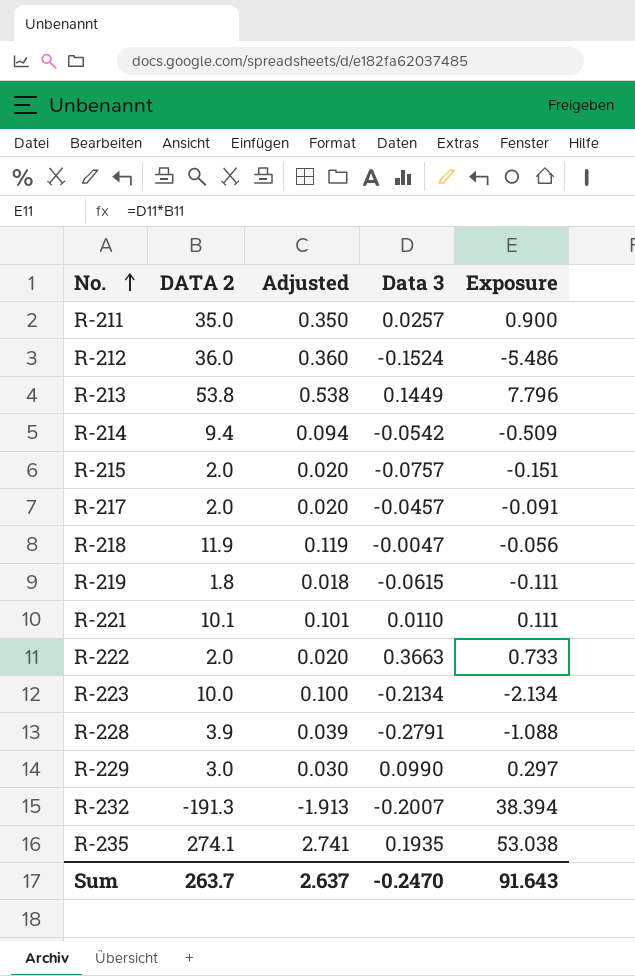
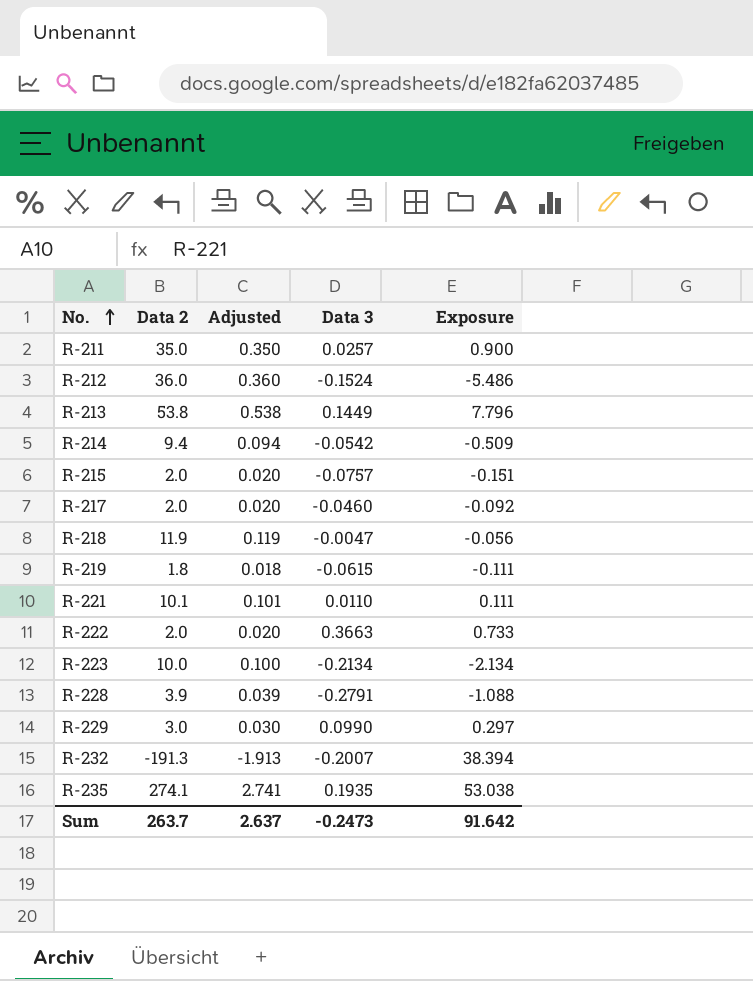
column name: DATA 2 -> Data 2
R-217 | Data 3: -0.0457 -> -0.0460
R-217 | Exposure: -0.091 -> -0.092
Sum | Data 3: -0.2470 -> -0.2473
Sum | Exposure: 91.643 -> 91.642

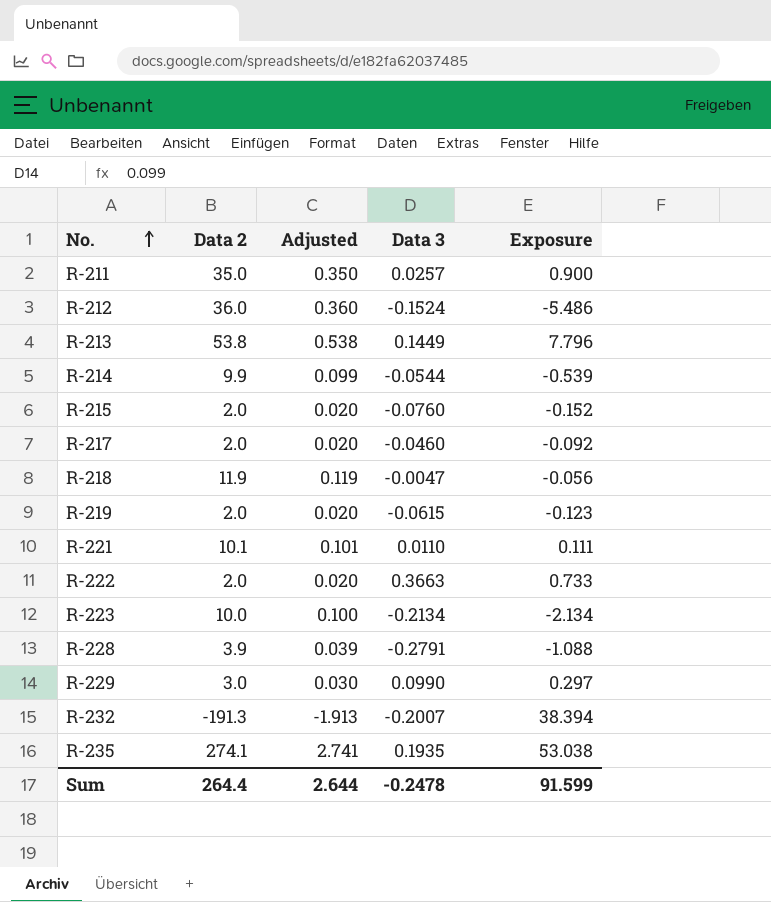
R-214 | Data 2: 9.4 -> 9.9
R-214 | Adjusted: 0.094 -> 0.099
R-214 | Data 3: -0.0542 -> -0.0544
R-214 | Exposure: -0.509 -> -0.539
R-215 | Data 3: -0.0757 -> -0.0760
R-215 | Exposure: -0.151 -> -0.152
R-219 | Data 2: 1.8 -> 2.0
R-219 | Adjusted: 0.018 -> 0.020
R-219 | Exposure: -0.111 -> -0.123
Sum | Data 2: 263.7 -> 264.4
Sum | Adjusted: 2.637 -> 2.644
Sum | Data 3: -0.2473 -> -0.2478
Sum | Exposure: 91.642 -> 91.599

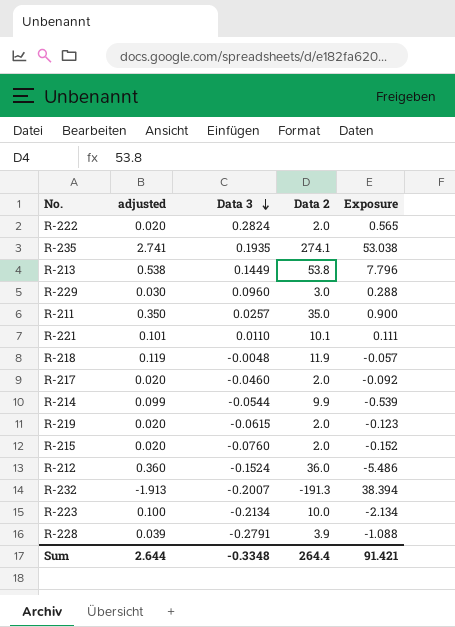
row order: No. ascending -> Data 3 descending
column name: Adjusted -> adjusted
column Data 2 | position: 2 -> 4
R-222 | Data 3: 0.3663 -> 0.2824
R-222 | Exposure: 0.733 -> 0.565
R-229 | Data 3: 0.0990 -> 0.0960
R-229 | Exposure: 0.297 -> 0.288
R-218 | Data 3: -0.0047 -> -0.0048
R-218 | Exposure: -0.056 -> -0.057
Sum | Data 3: -0.2478 -> -0.3348
Sum | Exposure: 91.599 -> 91.421

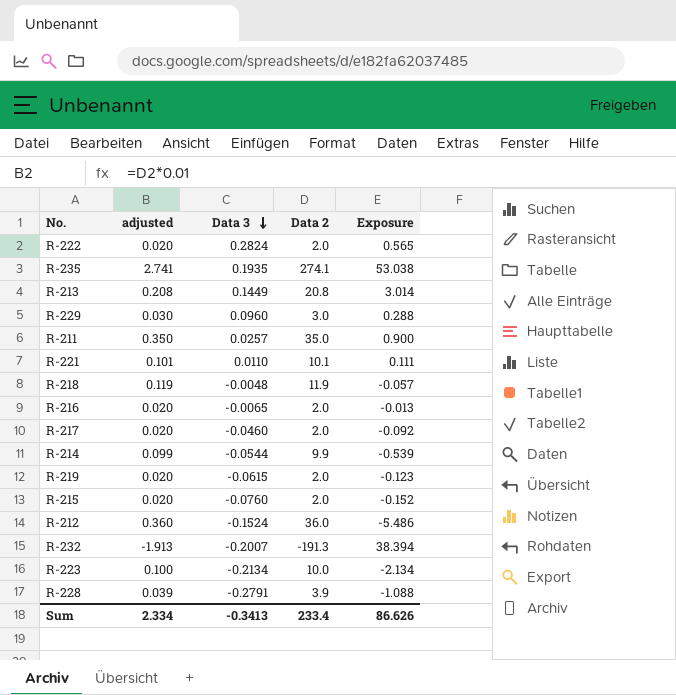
R-213 | adjusted: 0.538 -> 0.208
R-213 | Data 2: 53.8 -> 20.8
R-213 | Exposure: 7.796 -> 3.014
row R-216: none -> 0.020 | -0.0065 | 2.0 | -0.013
Sum | adjusted: 2.644 -> 2.334
Sum | Data 3: -0.3348 -> -0.3413
Sum | Data 2: 264.4 -> 233.4
Sum | Exposure: 91.421 -> 86.626

